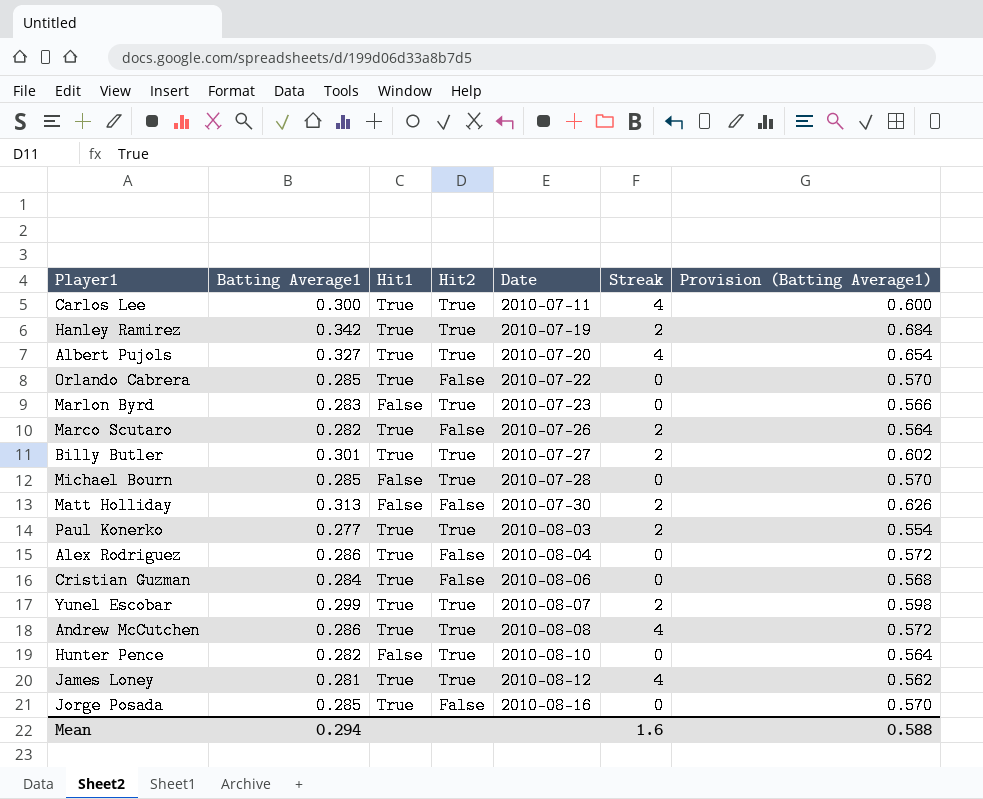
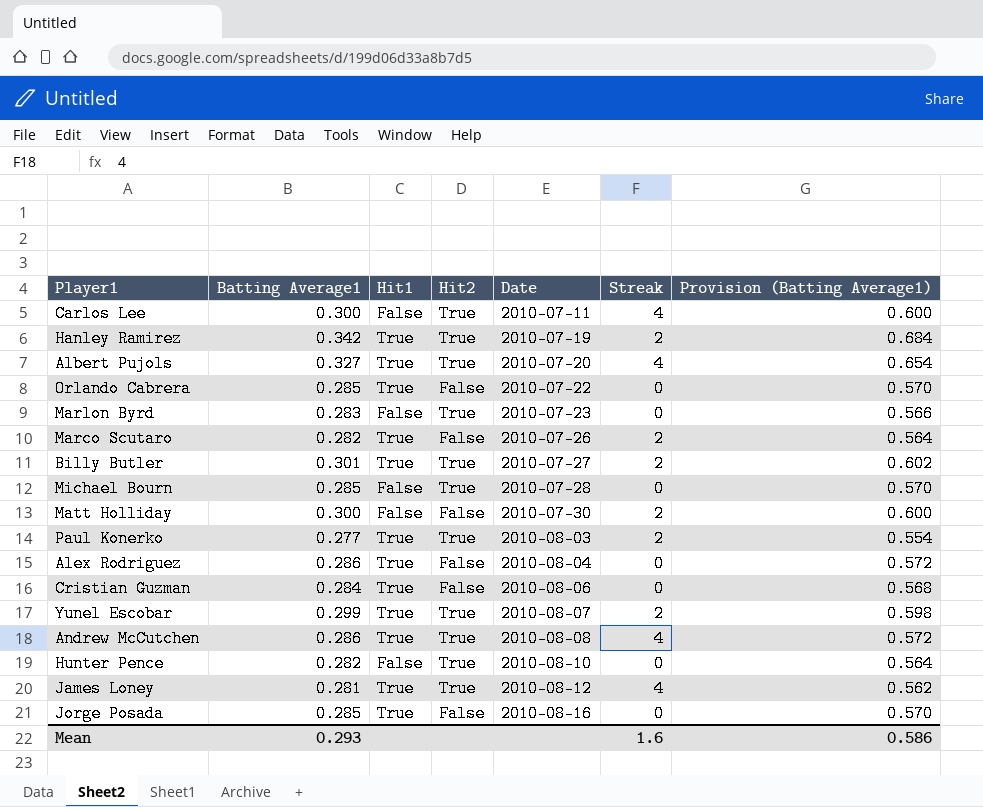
Carlos Lee | Hit1: True -> False
Matt Holliday | Batting Average1: 0.313 -> 0.300
Matt Holliday | Provision (Batting Average1): 0.626 -> 0.600
Mean | Batting Average1: 0.294 -> 0.293
Mean | Provision (Batting Average1): 0.588 -> 0.586

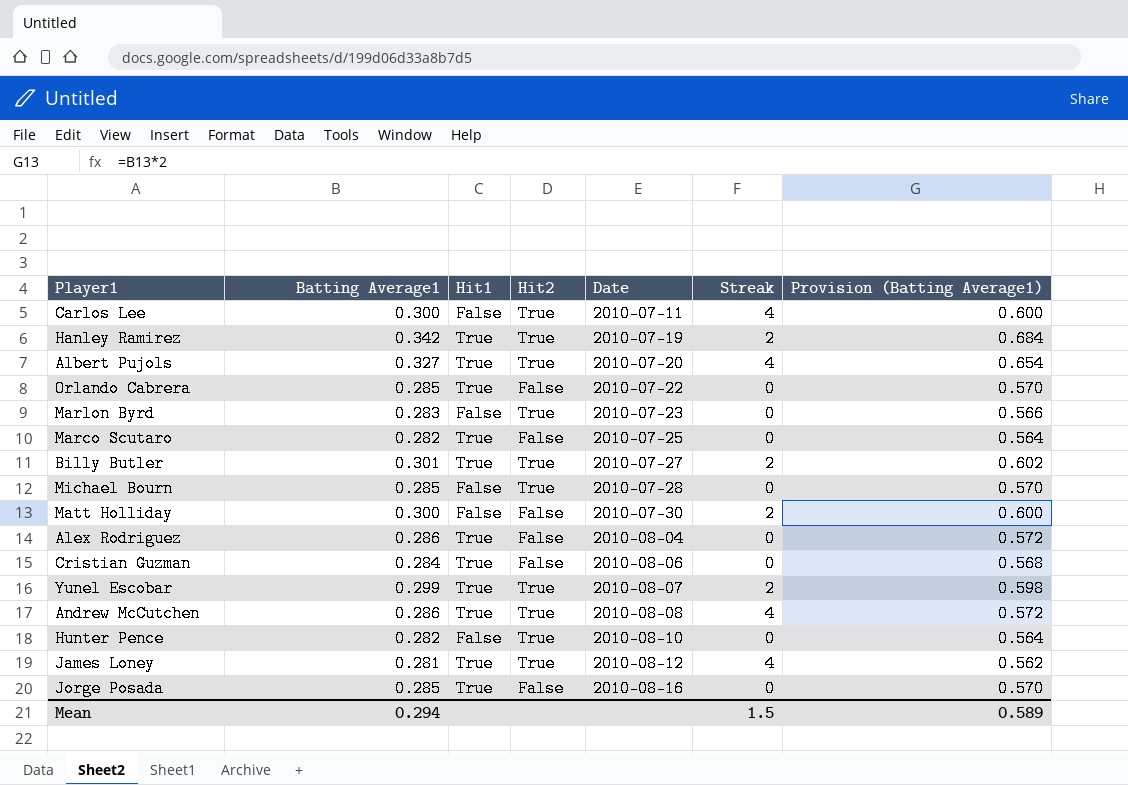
row Paul Konerko: 0.277 | True | True | 2010-08-03 | 2 | 0.554 -> none
Marco Scutaro | Date: 2010-07-26 -> 2010-07-25
Marco Scutaro | Streak: 2 -> 0
Mean | Batting Average1: 0.293 -> 0.294
Mean | Streak: 1.6 -> 1.5
Mean | Provision (Batting Average1): 0.586 -> 0.589

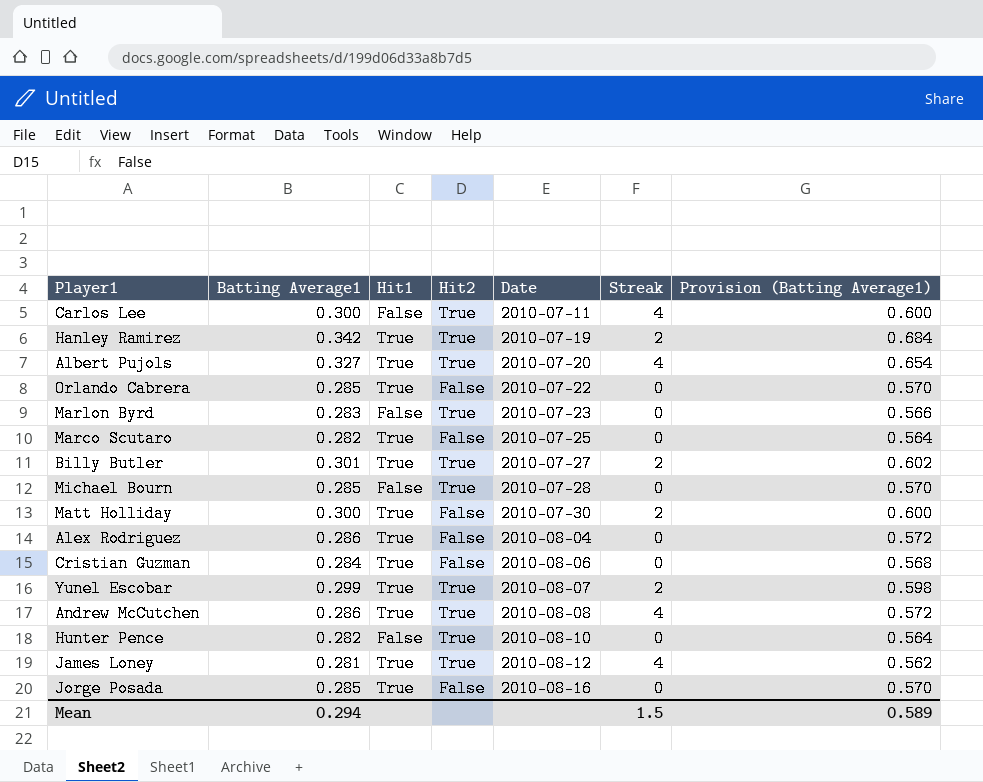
Matt Holliday | Hit1: False -> True

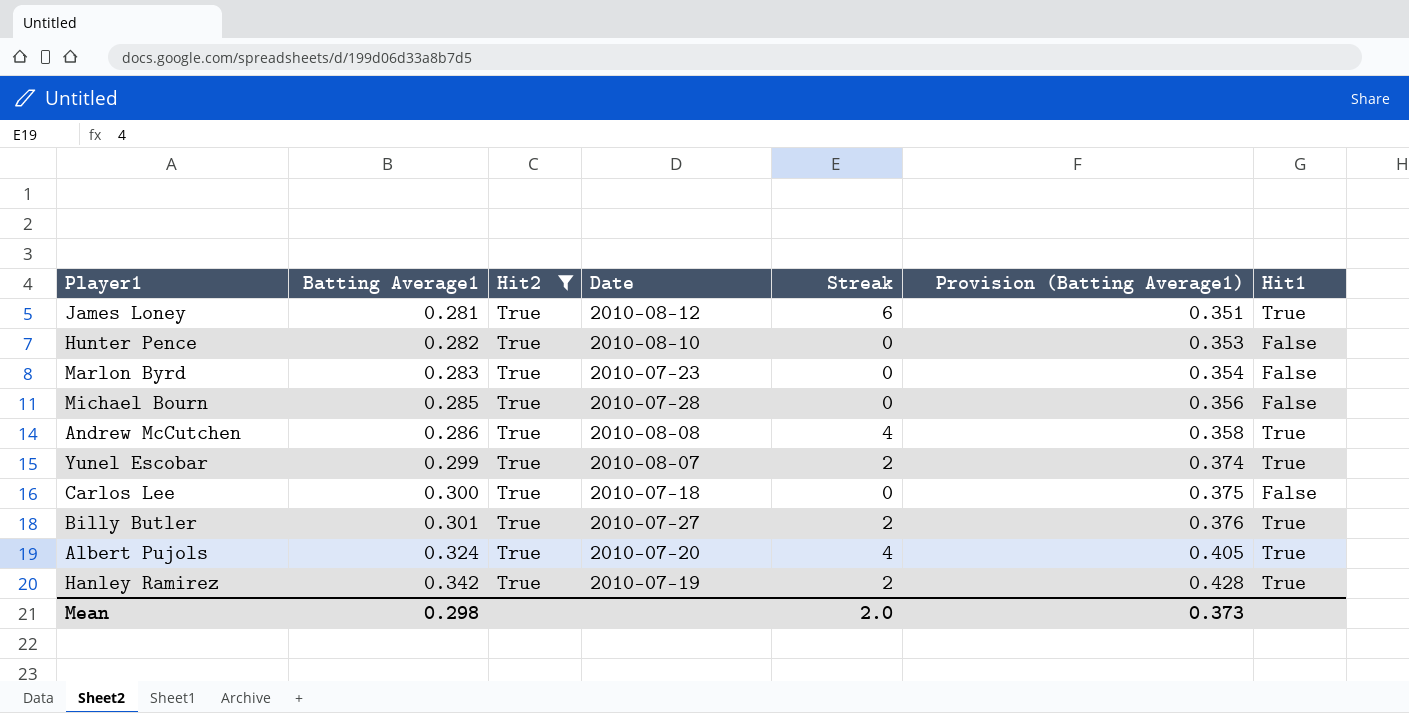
filter: none -> Hit2 = True
row order: Date ascending -> Batting Average1 ascending
column Provision (Batting Average1) | formula: [Batting Average1] * 2 -> [Batting Average1] * 1.25
column Hit1 | position: 3 -> 7
James Loney | Streak: 4 -> 6
Carlos Lee | Date: 2010-07-11 -> 2010-07-18
Carlos Lee | Streak: 4 -> 0
Albert Pujols | Batting Average1: 0.327 -> 0.324
Mean | Batting Average1: 0.294 -> 0.298
Mean | Streak: 1.5 -> 2.0
Mean | Provision (Batting Average1): 0.589 -> 0.373

